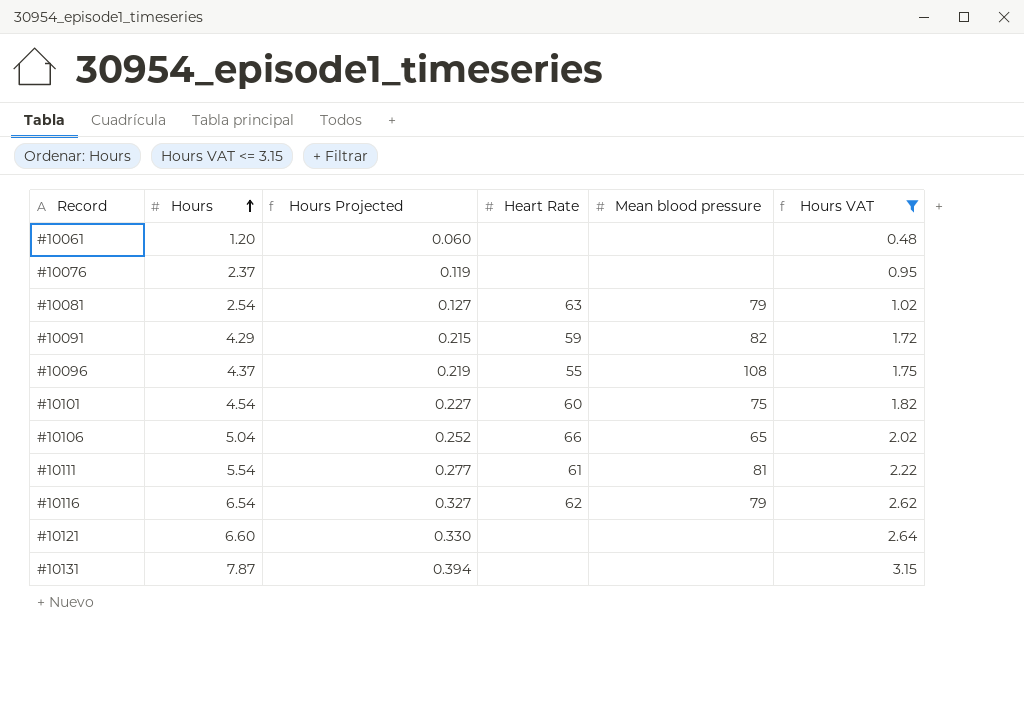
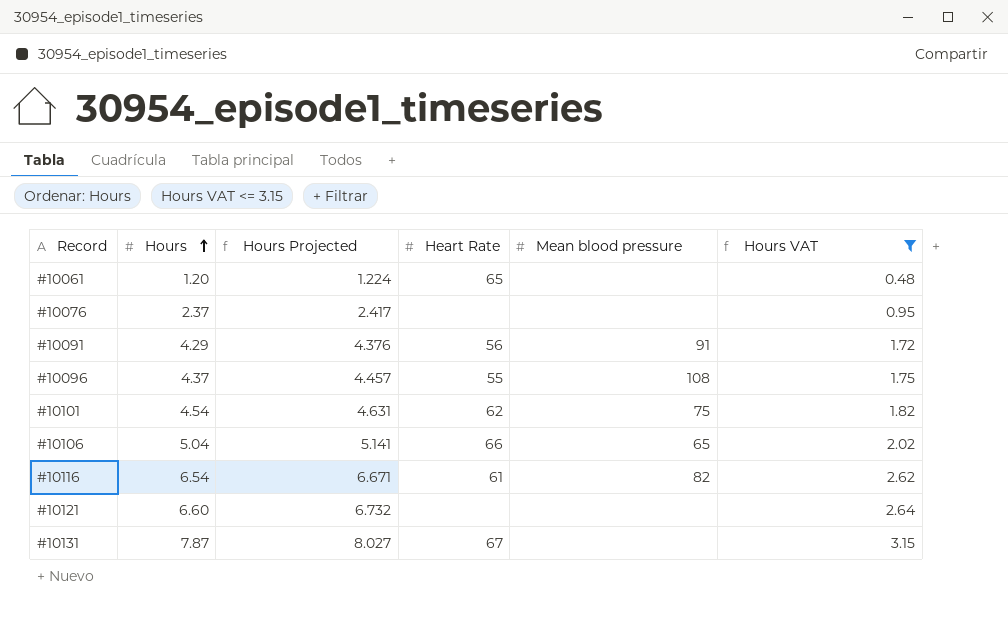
column Hours Projected | formula: [Hours] * 0.05 -> [Hours] * 1.02
row #10081: 2.54 | 0.127 | 63 | 79 | 1.02 -> none
row #10111: 5.54 | 0.277 | 61 | 81 | 2.22 -> none
#10061 | Heart Rate: none -> 65
#10091 | Heart Rate: 59 -> 56
#10091 | Mean blood pressure: 82 -> 91
#10101 | Heart Rate: 60 -> 62
#10116 | Heart Rate: 62 -> 61
#10116 | Mean blood pressure: 79 -> 82
#10131 | Heart Rate: none -> 67

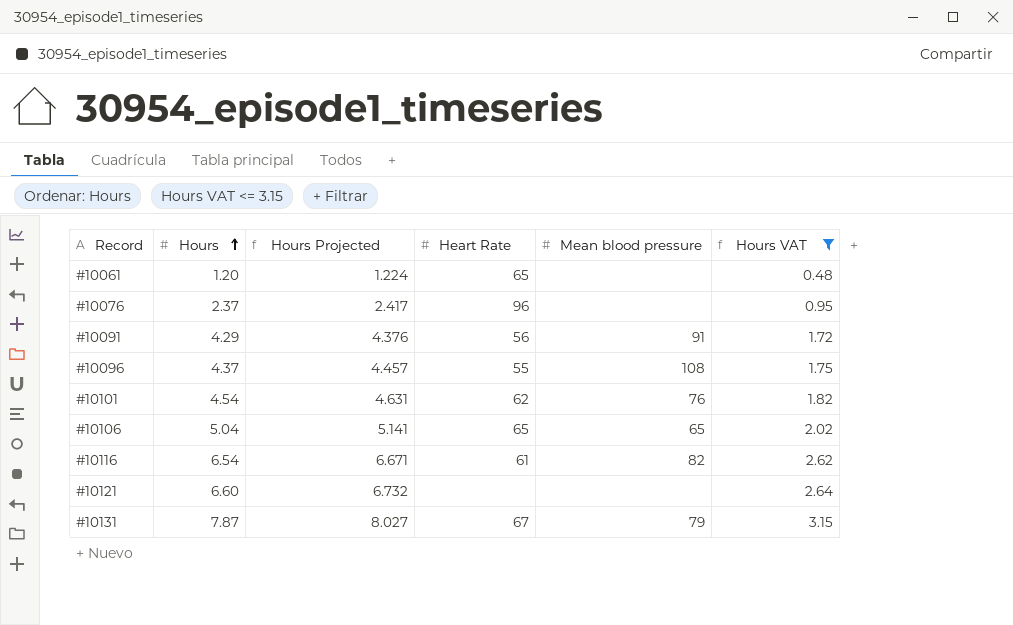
#10076 | Heart Rate: none -> 96
#10101 | Mean blood pressure: 75 -> 76
#10106 | Heart Rate: 66 -> 65
#10131 | Mean blood pressure: none -> 79

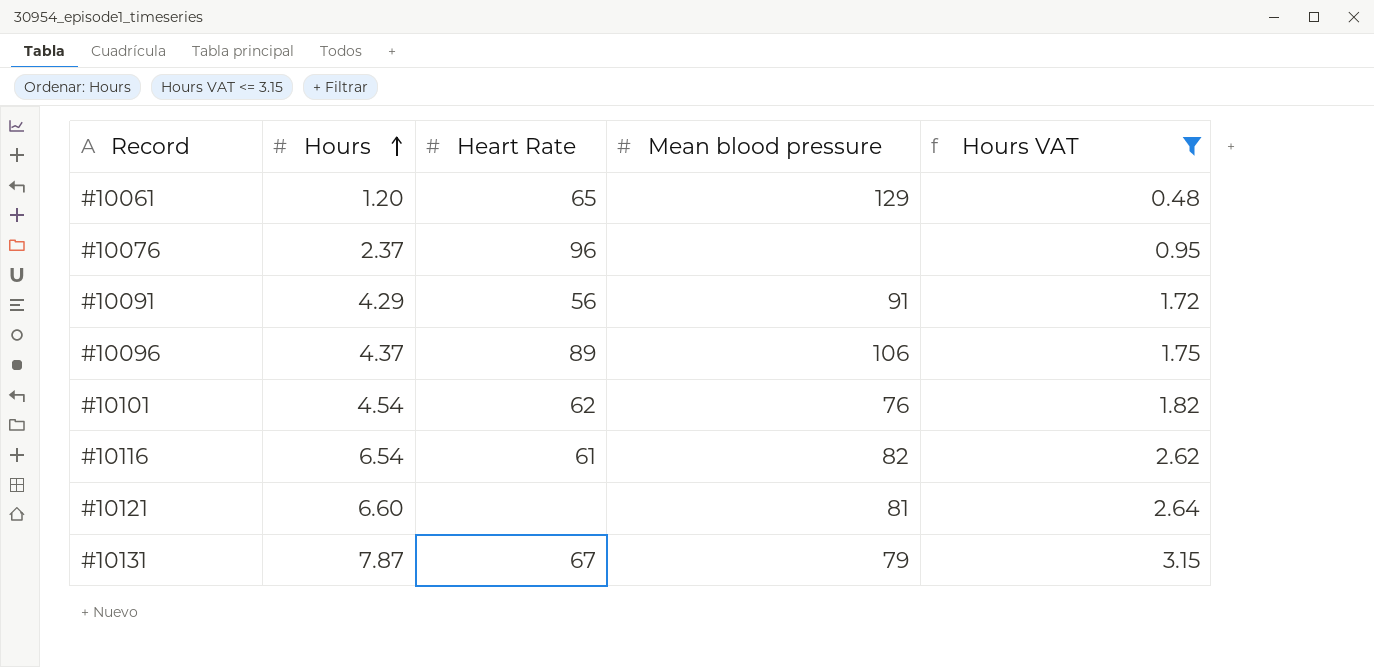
column Hours Projected | formula: [Hours] * 1.02 -> none
row #10106: 5.04 | 5.141 | 65 | 65 | 2.02 -> none
#10061 | Mean blood pressure: none -> 129
#10096 | Heart Rate: 55 -> 89
#10096 | Mean blood pressure: 108 -> 106
#10121 | Mean blood pressure: none -> 81

